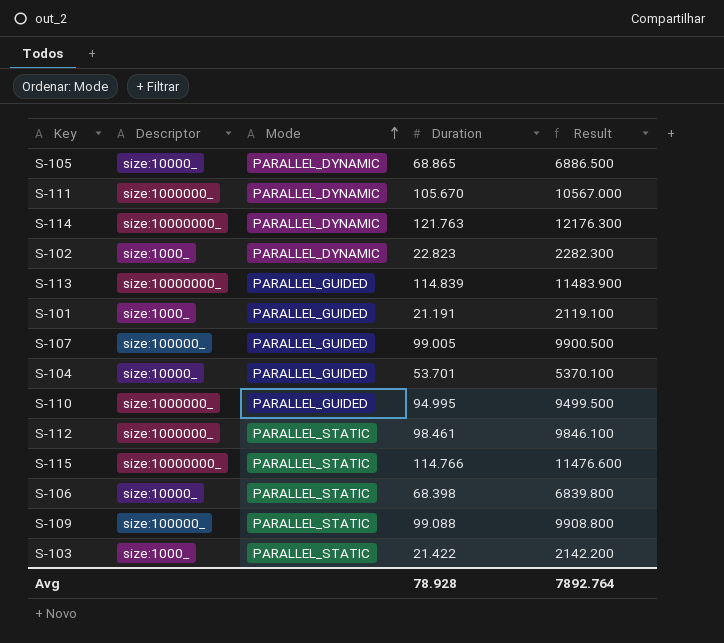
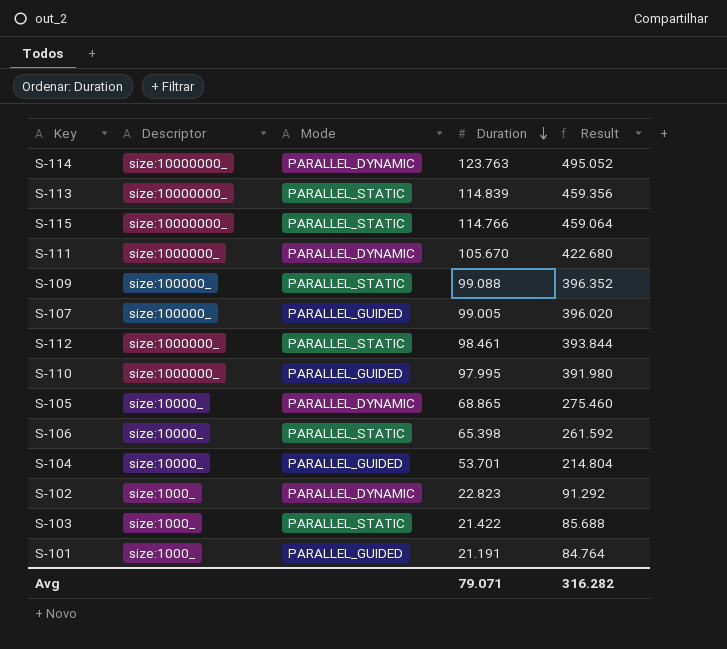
row order: Mode ascending -> Duration descending
column Result | formula: [Duration] * 100 -> [Duration] * 4
S-114 | Duration: 121.763 -> 123.763
S-113 | Mode: PARALLEL_GUIDED -> PARALLEL_STATIC
S-110 | Duration: 94.995 -> 97.995
S-106 | Duration: 68.398 -> 65.398
Avg | Duration: 78.928 -> 79.071
Avg | Result: 7892.764 -> 316.282

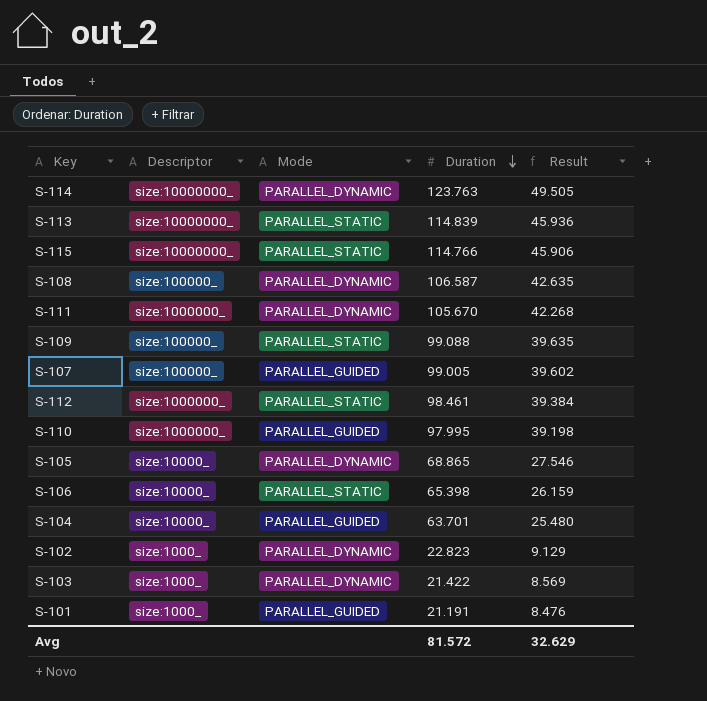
column Result | formula: [Duration] * 4 -> [Duration] * 0.4
row S-108: none -> size:100000_ | PARALLEL_DYNAMIC | 106.587 | 42.635
S-104 | Duration: 53.701 -> 63.701
S-103 | Mode: PARALLEL_STATIC -> PARALLEL_DYNAMIC
Avg | Duration: 79.071 -> 81.572
Avg | Result: 316.282 -> 32.629

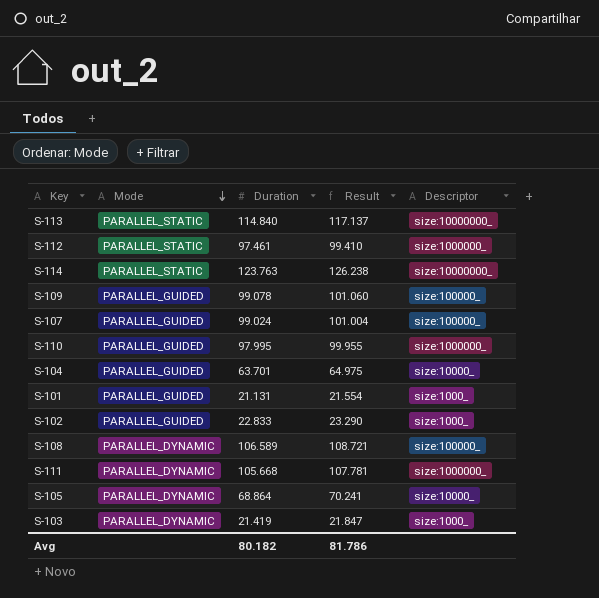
row order: Duration descending -> Mode descending
column Result | formula: [Duration] * 0.4 -> [Duration] * 1.02
column Descriptor | position: 2 -> 5
row S-115: size:10000000_ | PARALLEL_STATIC | 114.766 | 45.906 -> none
row S-106: size:10000_ | PARALLEL_STATIC | 65.398 | 26.159 -> none
S-113 | Duration: 114.839 -> 114.840
S-112 | Duration: 98.461 -> 97.461
S-114 | Mode: PARALLEL_DYNAMIC -> PARALLEL_STATIC
S-109 | Mode: PARALLEL_STATIC -> PARALLEL_GUIDED
S-109 | Duration: 99.088 -> 99.078
S-107 | Duration: 99.005 -> 99.024
S-101 | Duration: 21.191 -> 21.131
S-102 | Mode: PARALLEL_DYNAMIC -> PARALLEL_GUIDED
S-102 | Duration: 22.823 -> 22.833
S-108 | Duration: 106.587 -> 106.589
S-111 | Duration: 105.670 -> 105.668
S-105 | Duration: 68.865 -> 68.864
S-103 | Duration: 21.422 -> 21.419
Avg | Duration: 81.572 -> 80.182
Avg | Result: 32.629 -> 81.786

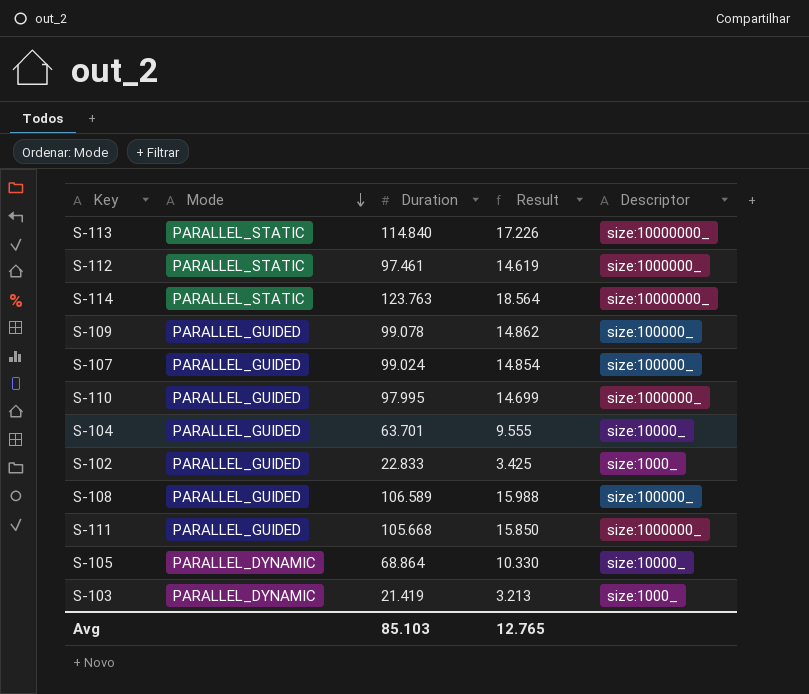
column Result | formula: [Duration] * 1.02 -> [Duration] * 0.15
row S-101: PARALLEL_GUIDED | 21.131 | 21.554 | size:1000_ -> none
S-108 | Mode: PARALLEL_DYNAMIC -> PARALLEL_GUIDED
S-111 | Mode: PARALLEL_DYNAMIC -> PARALLEL_GUIDED
Avg | Duration: 80.182 -> 85.103
Avg | Result: 81.786 -> 12.765

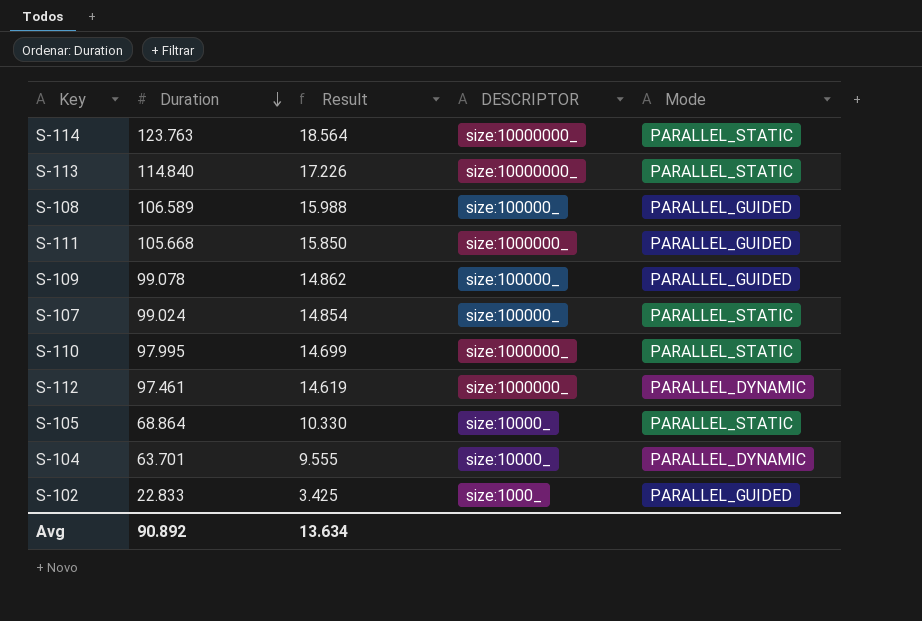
row order: Mode descending -> Duration descending
column name: Descriptor -> DESCRIPTOR
column Mode | position: 2 -> 5
row S-103: PARALLEL_DYNAMIC | 21.419 | 3.213 | size:1000_ -> none
S-107 | Mode: PARALLEL_GUIDED -> PARALLEL_STATIC
S-110 | Mode: PARALLEL_GUIDED -> PARALLEL_STATIC
S-112 | Mode: PARALLEL_STATIC -> PARALLEL_DYNAMIC
S-105 | Mode: PARALLEL_DYNAMIC -> PARALLEL_STATIC
S-104 | Mode: PARALLEL_GUIDED -> PARALLEL_DYNAMIC
Avg | Duration: 85.103 -> 90.892
Avg | Result: 12.765 -> 13.634

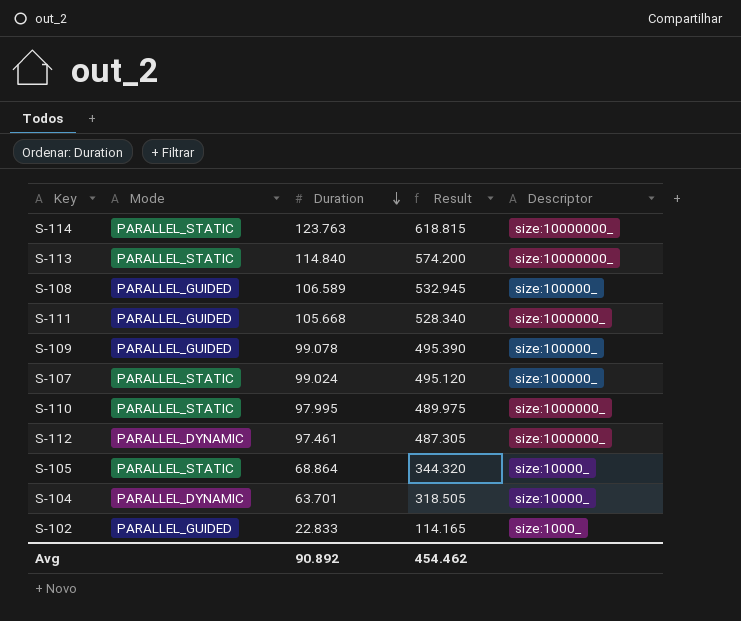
column Mode | position: 5 -> 2
column Result | formula: [Duration] * 0.15 -> [Duration] * 5
column name: DESCRIPTOR -> Descriptor
Avg | Result: 13.634 -> 454.462

